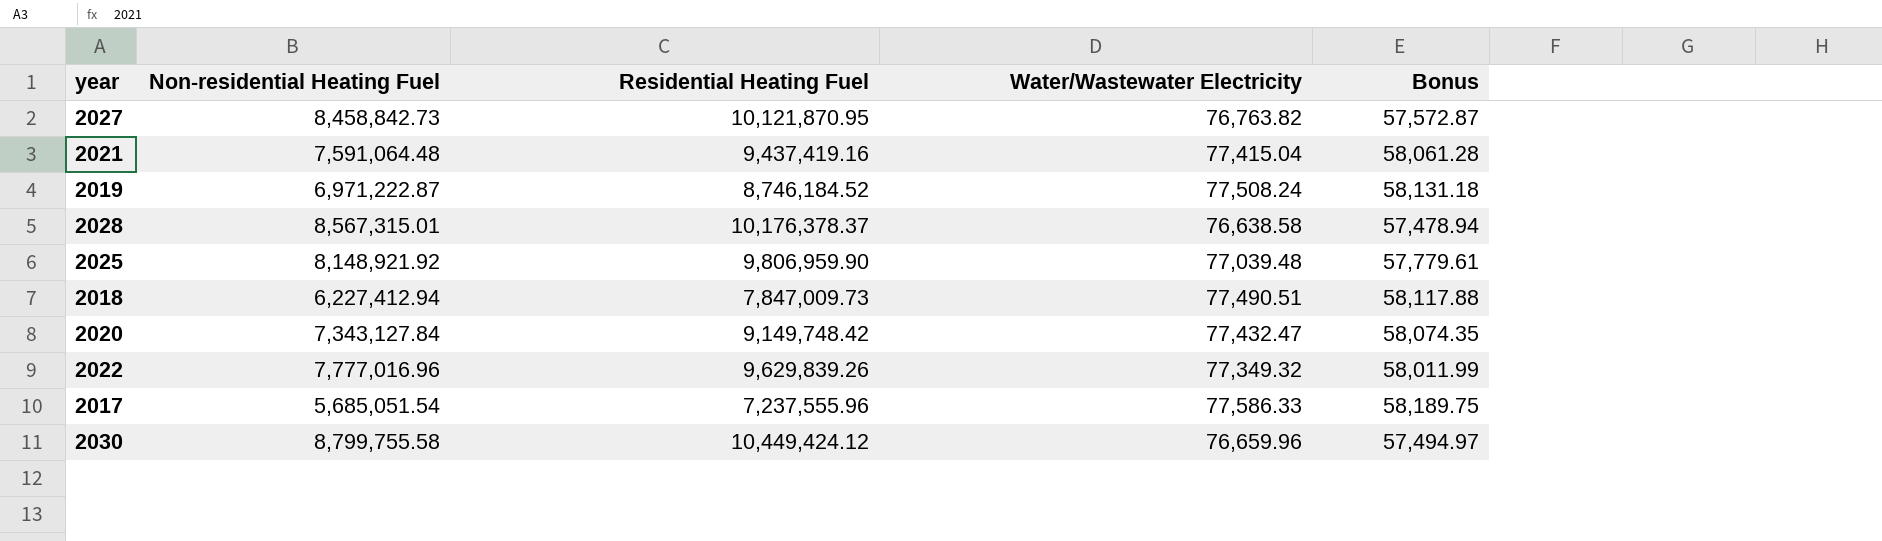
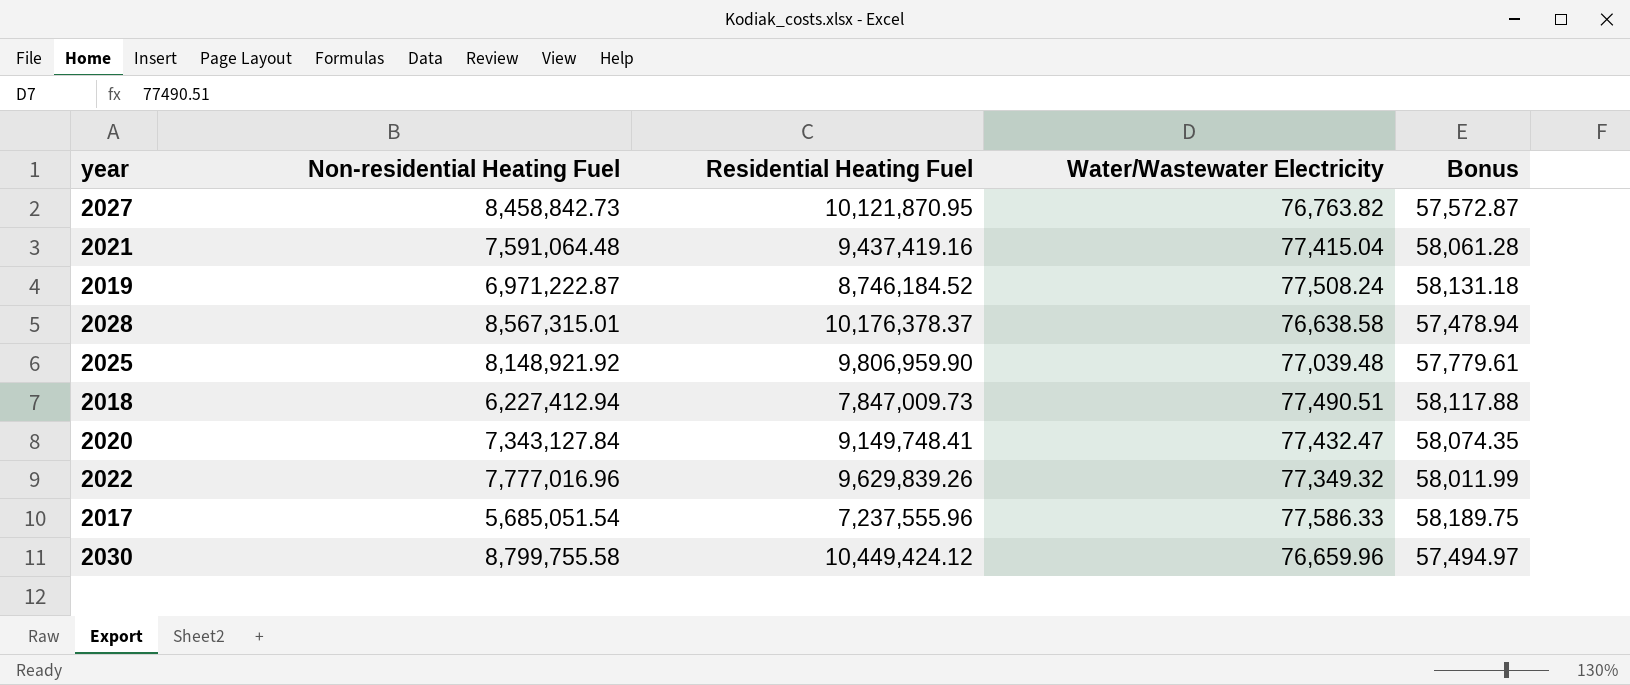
2020 | Residential Heating Fuel: 9,149,748.42 -> 9,149,748.41

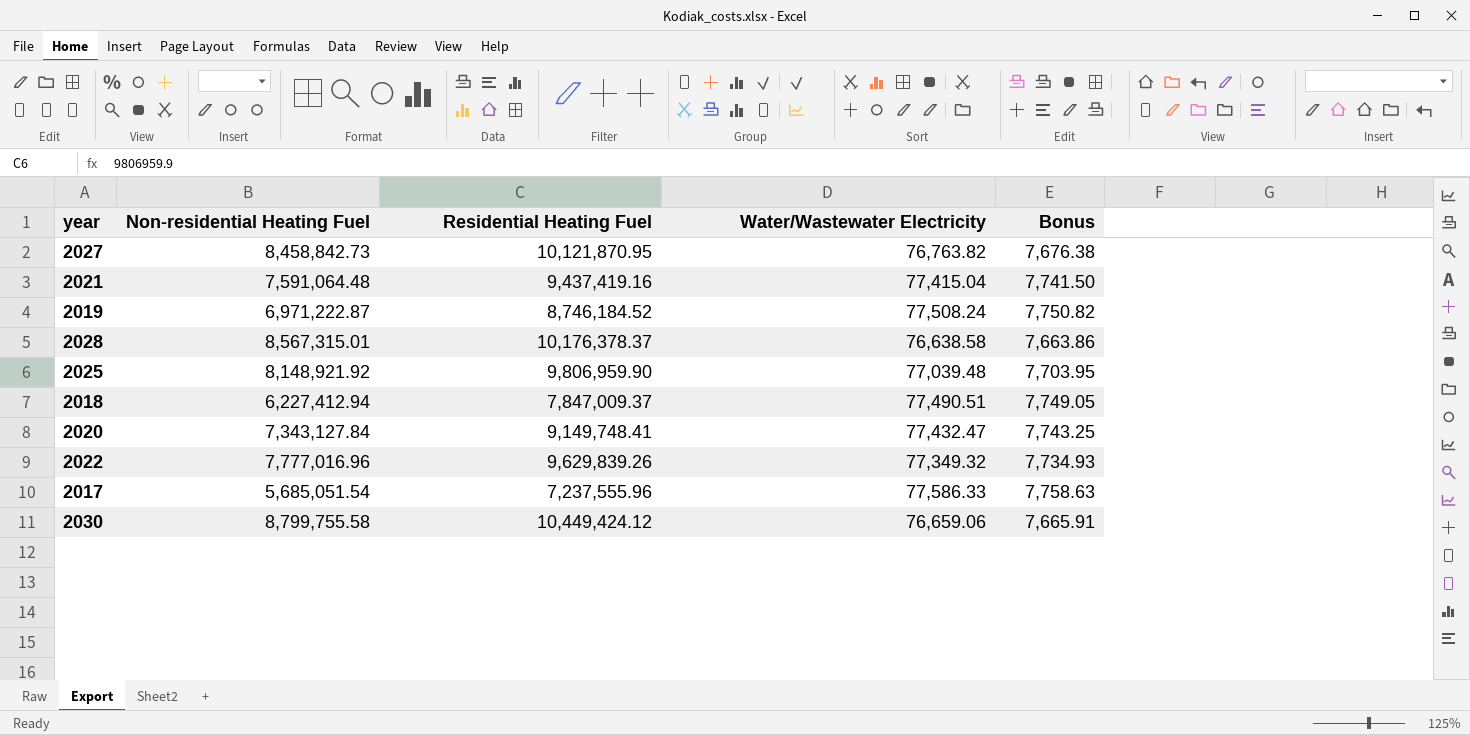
column Bonus | formula: [Water/Wastewater Electricity] * 0.75 -> [Water/Wastewater Electricity] * 0.1
2018 | Residential Heating Fuel: 7,847,009.73 -> 7,847,009.37
2030 | Water/Wastewater Electricity: 76,659.96 -> 76,659.06

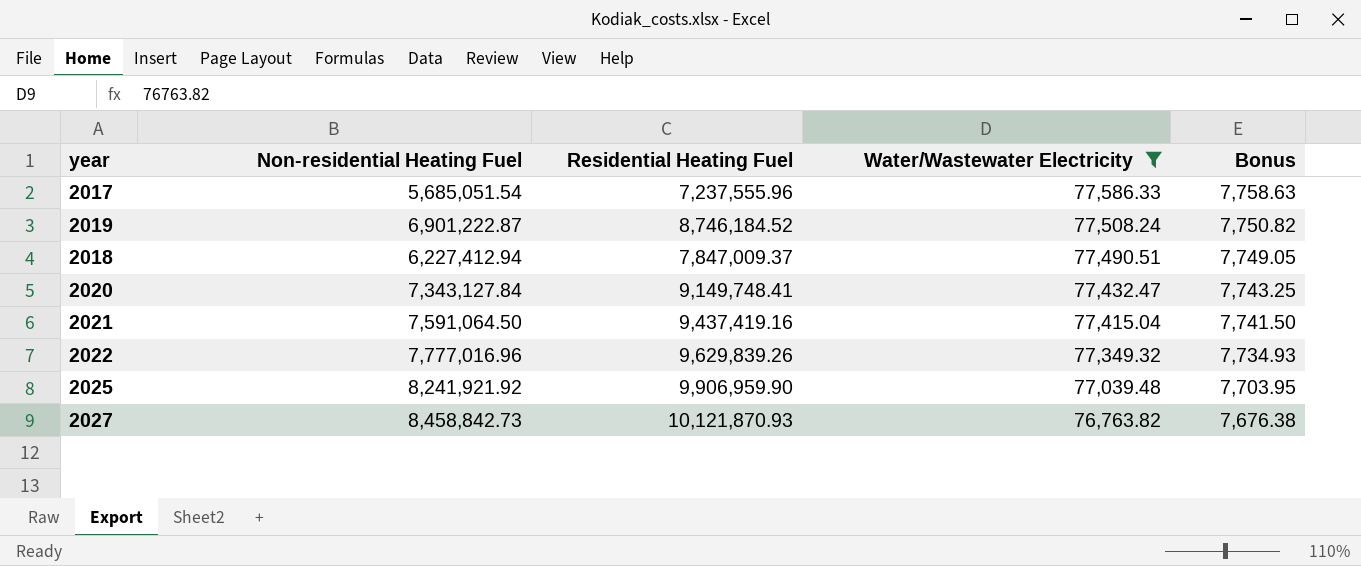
filter: none -> Water/Wastewater Electricity >= 76,763.82
row order: none -> Water/Wastewater Electricity descending
2019 | Non-residential Heating Fuel: 6,971,222.87 -> 6,901,222.87
2021 | Non-residential Heating Fuel: 7,591,064.48 -> 7,591,064.50
2025 | Non-residential Heating Fuel: 8,148,921.92 -> 8,241,921.92
2025 | Residential Heating Fuel: 9,806,959.90 -> 9,906,959.90
2027 | Residential Heating Fuel: 10,121,870.95 -> 10,121,870.93

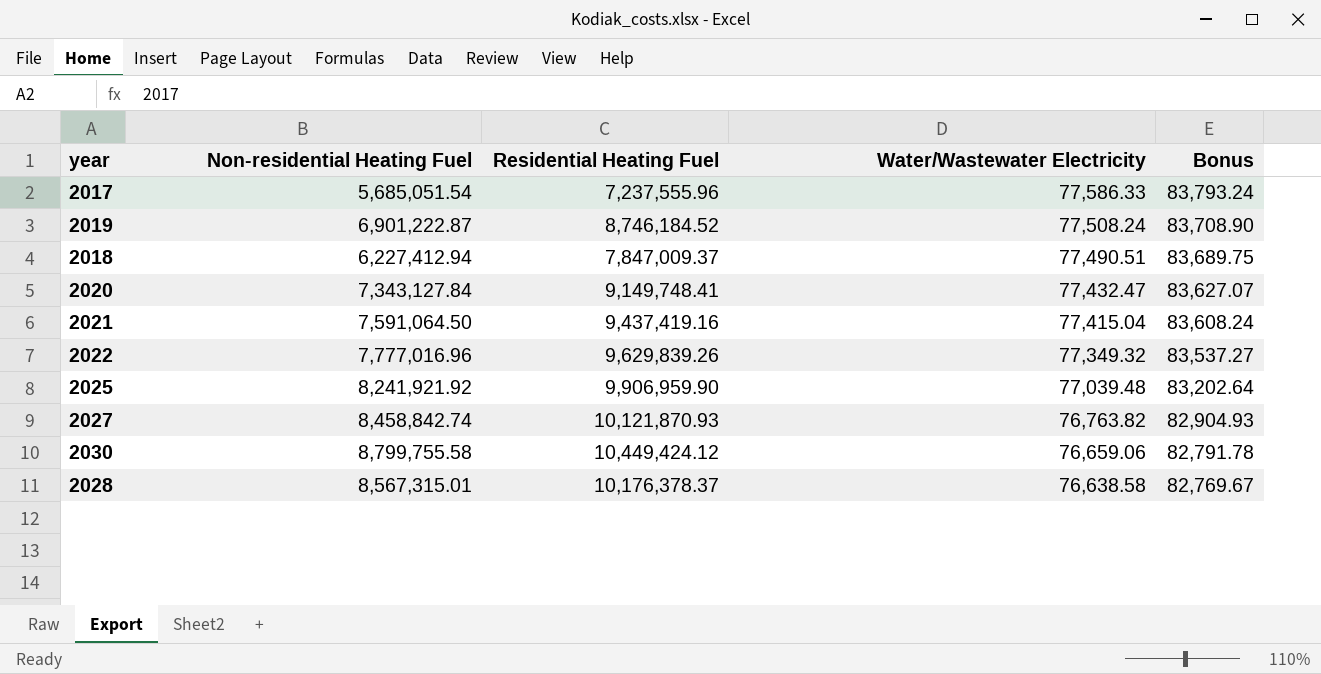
filter: Water/Wastewater Electricity >= 76,763.82 -> none
column Bonus | formula: [Water/Wastewater Electricity] * 0.1 -> [Water/Wastewater Electricity] * 1.08
2027 | Non-residential Heating Fuel: 8,458,842.73 -> 8,458,842.74

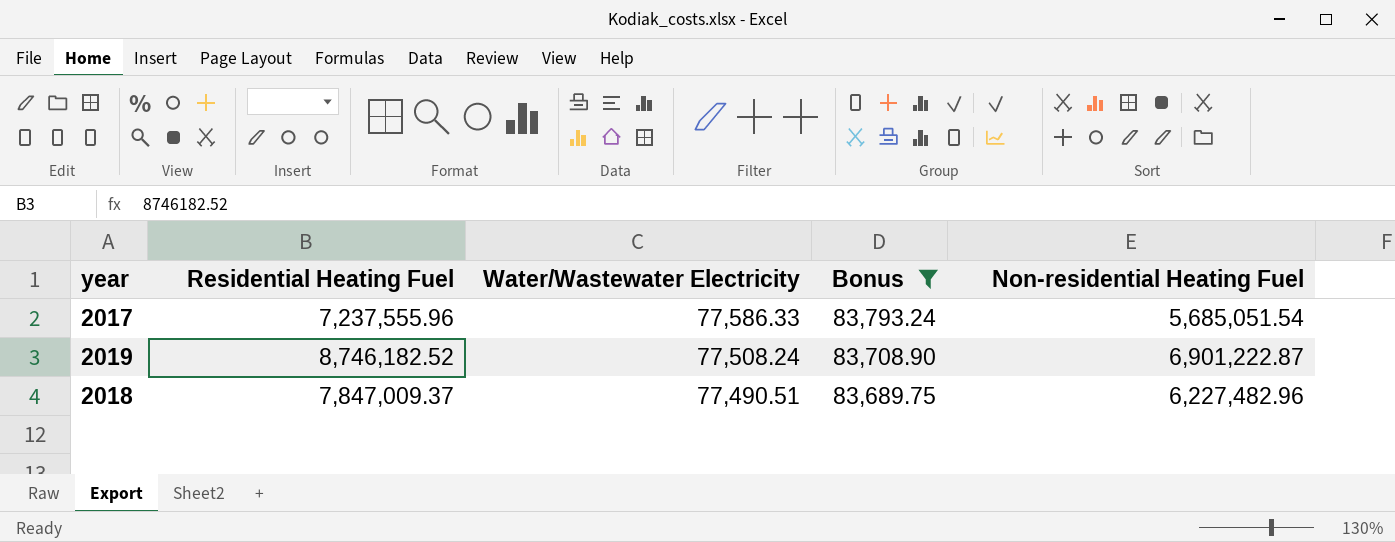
filter: none -> Bonus >= 83,689.75
column Non-residential Heating Fuel | position: 2 -> 5
2019 | Residential Heating Fuel: 8,746,184.52 -> 8,746,182.52
2018 | Non-residential Heating Fuel: 6,227,412.94 -> 6,227,482.96

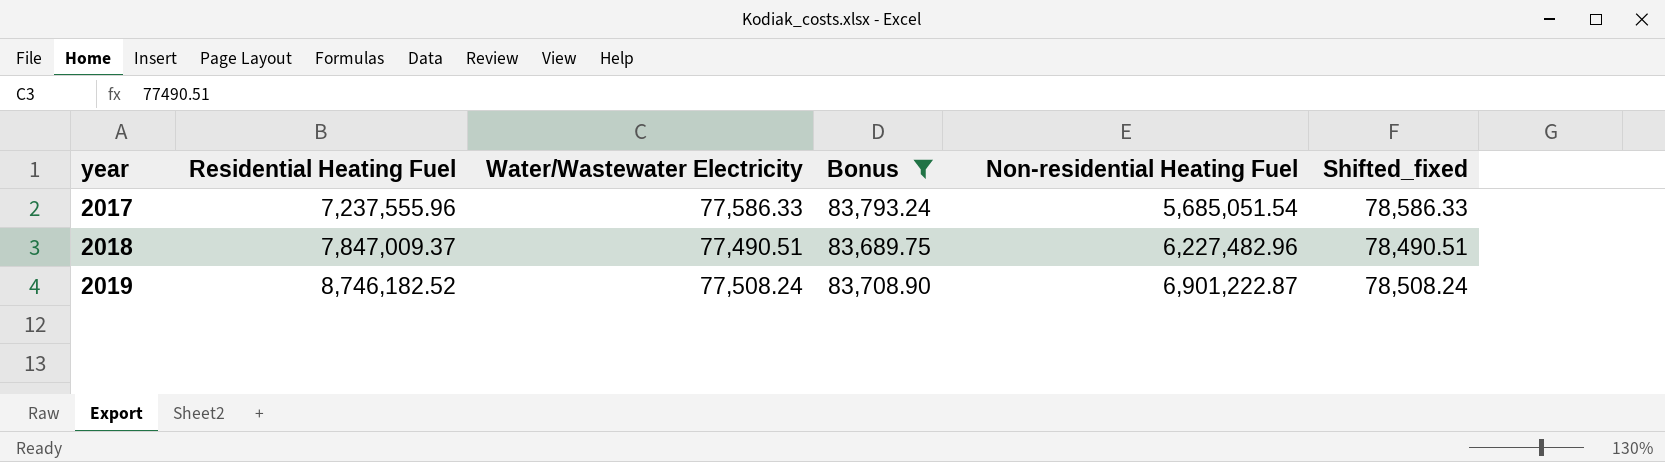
row order: Water/Wastewater Electricity descending -> year ascending
column Shifted_fixed | formula: none -> [Water/Wastewater Electricity] + 1000

